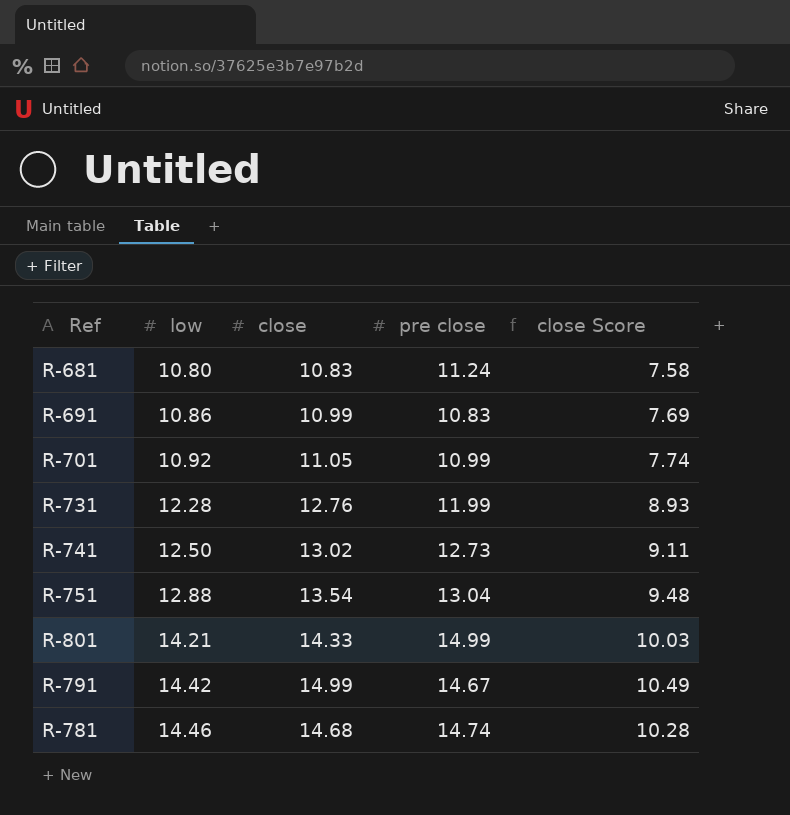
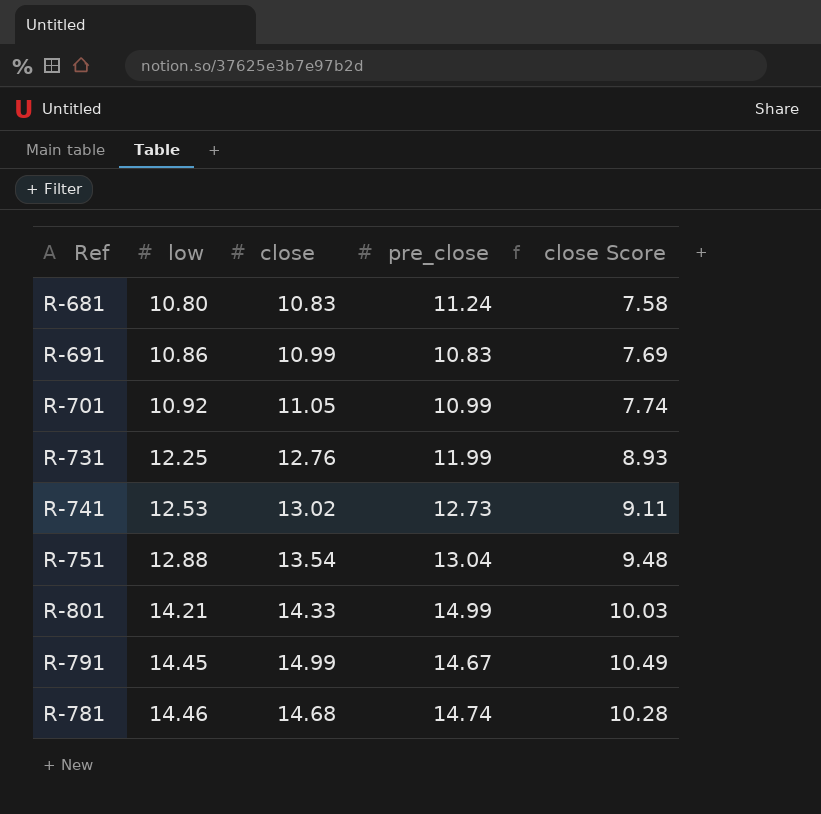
column name: pre close -> pre_close
R-731 | low: 12.28 -> 12.25
R-741 | low: 12.50 -> 12.53
R-791 | low: 14.42 -> 14.45

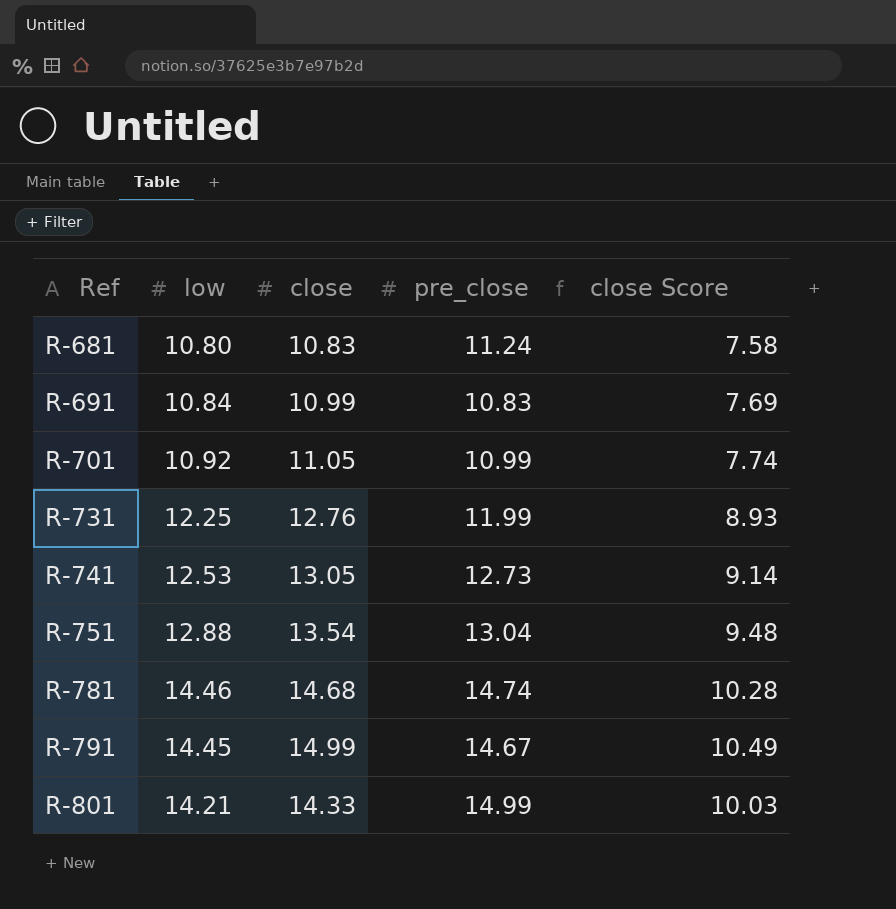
row order: low ascending -> Ref ascending
R-691 | low: 10.86 -> 10.84
R-741 | close: 13.02 -> 13.05
R-741 | close Score: 9.11 -> 9.14

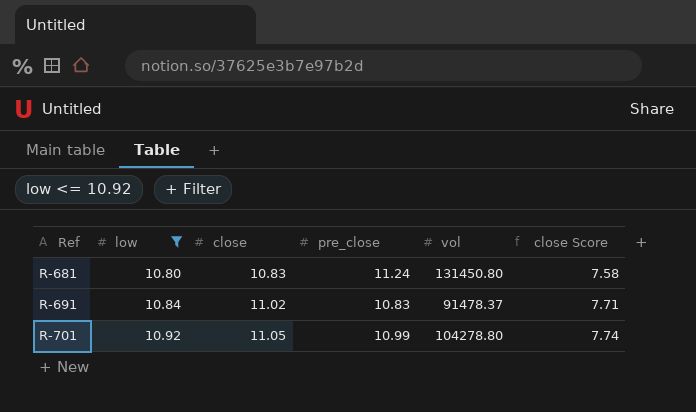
filter: none -> low <= 10.92
column vol | position: none -> 5
R-691 | close: 10.99 -> 11.02
R-691 | close Score: 7.69 -> 7.71

